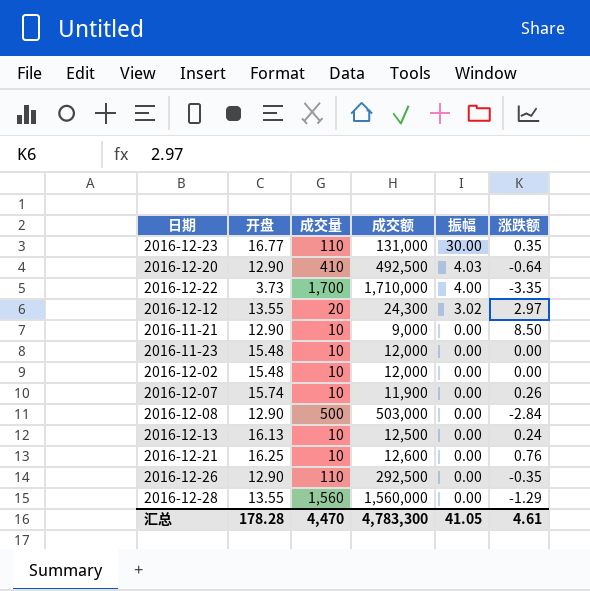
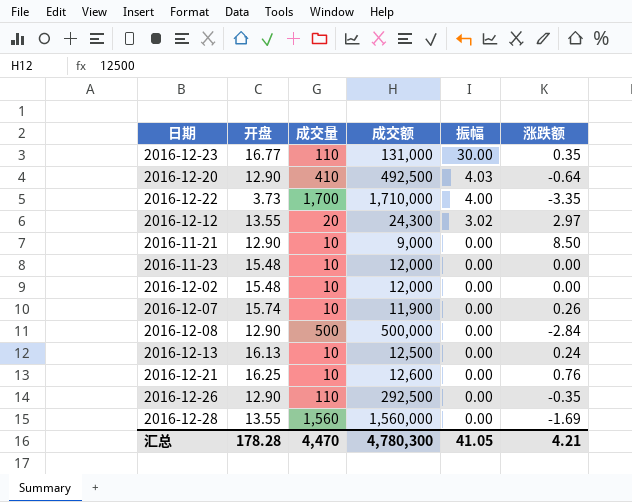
2016-12-08 | 成交额: 503,000 -> 500,000
2016-12-28 | 涨跌额: -1.29 -> -1.69
汇总 | 成交额: 4,783,300 -> 4,780,300
汇总 | 涨跌额: 4.61 -> 4.21

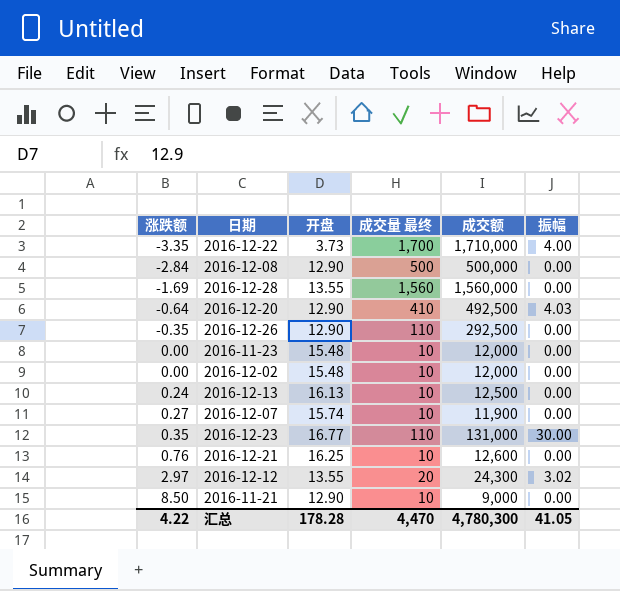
row order: 振幅 descending -> 涨跌额 ascending
column 涨跌额 | position: 6 -> 1
column name: 成交量 -> 成交量 最终
2016-12-07 | 涨跌额: 0.26 -> 0.27
汇总 | 涨跌额: 4.21 -> 4.22

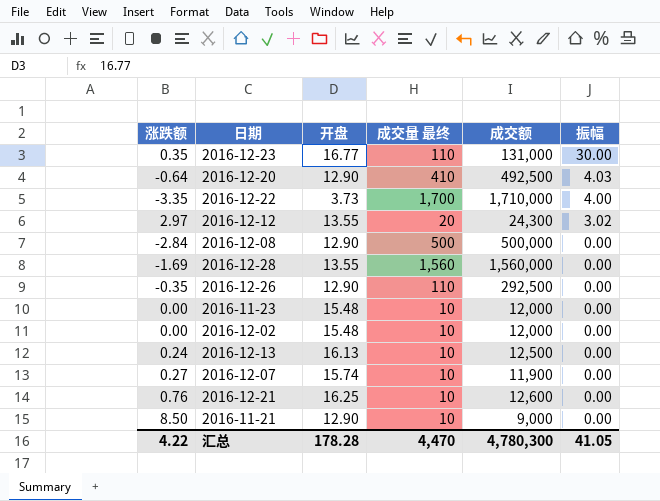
row order: 涨跌额 ascending -> 振幅 descending

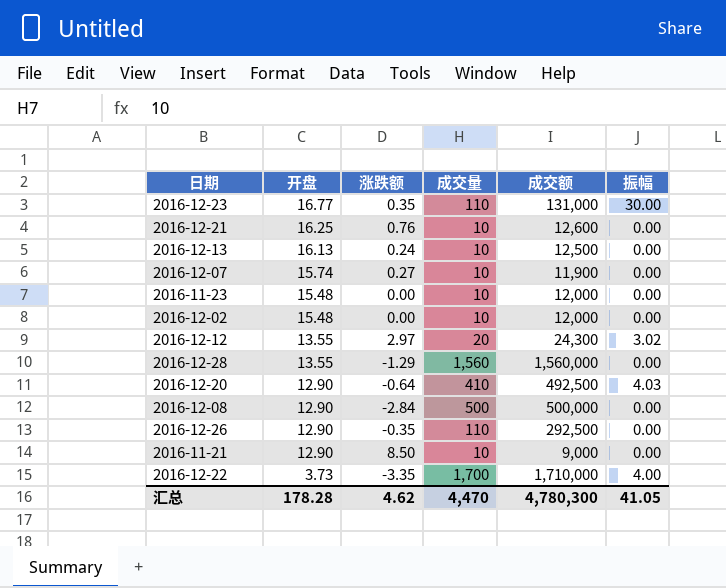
row order: 振幅 descending -> 开盘 descending
column 涨跌额 | position: 1 -> 3
column name: 成交量 最终 -> 成交量
2016-12-28 | 涨跌额: -1.69 -> -1.29
汇总 | 涨跌额: 4.22 -> 4.62

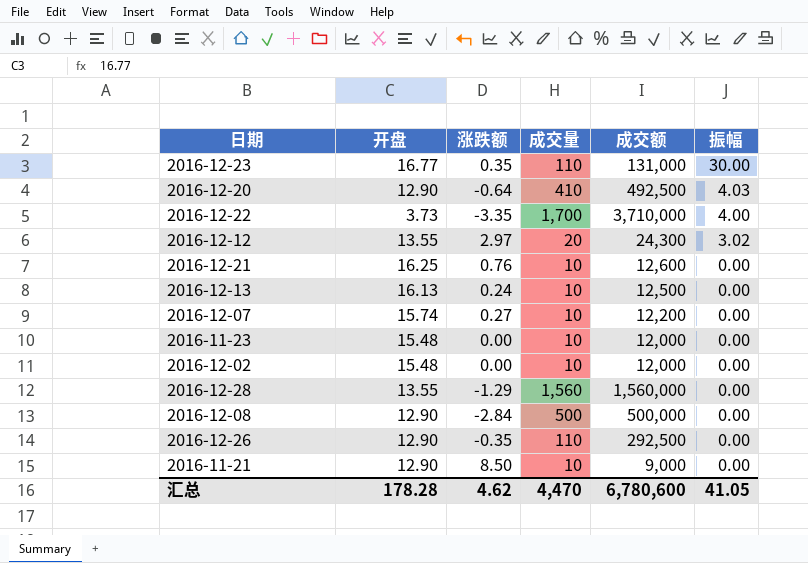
row order: 开盘 descending -> 振幅 descending
2016-12-22 | 成交额: 1,710,000 -> 3,710,000
2016-12-07 | 成交额: 11,900 -> 12,200
汇总 | 成交额: 4,780,300 -> 6,780,600

